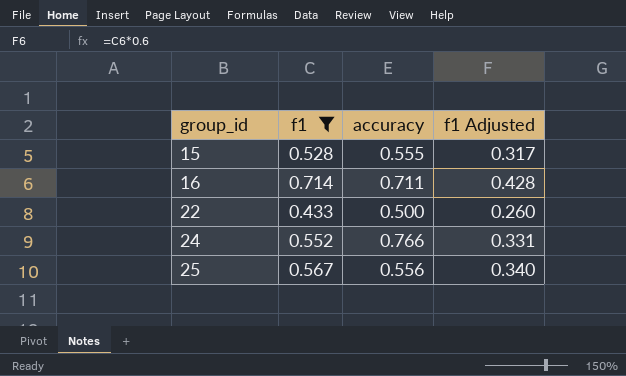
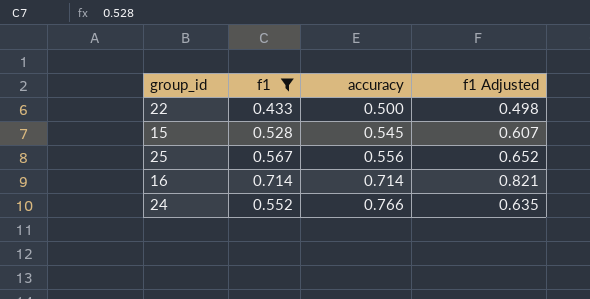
row order: group_id ascending -> accuracy ascending
column f1 Adjusted | formula: [f1] * 0.6 -> [f1] * 1.15
15 | accuracy: 0.555 -> 0.545
16 | accuracy: 0.711 -> 0.714

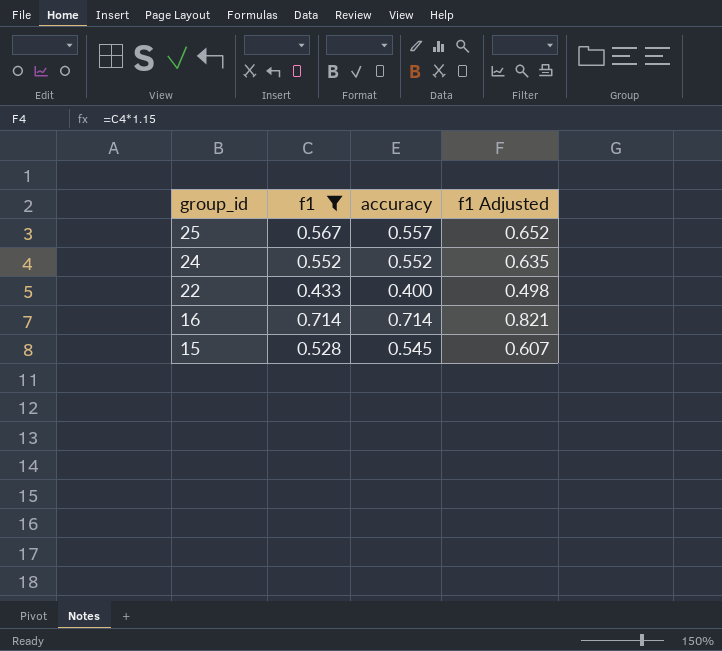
row order: accuracy ascending -> group_id descending
25 | accuracy: 0.556 -> 0.557
24 | accuracy: 0.766 -> 0.552
22 | accuracy: 0.500 -> 0.400

